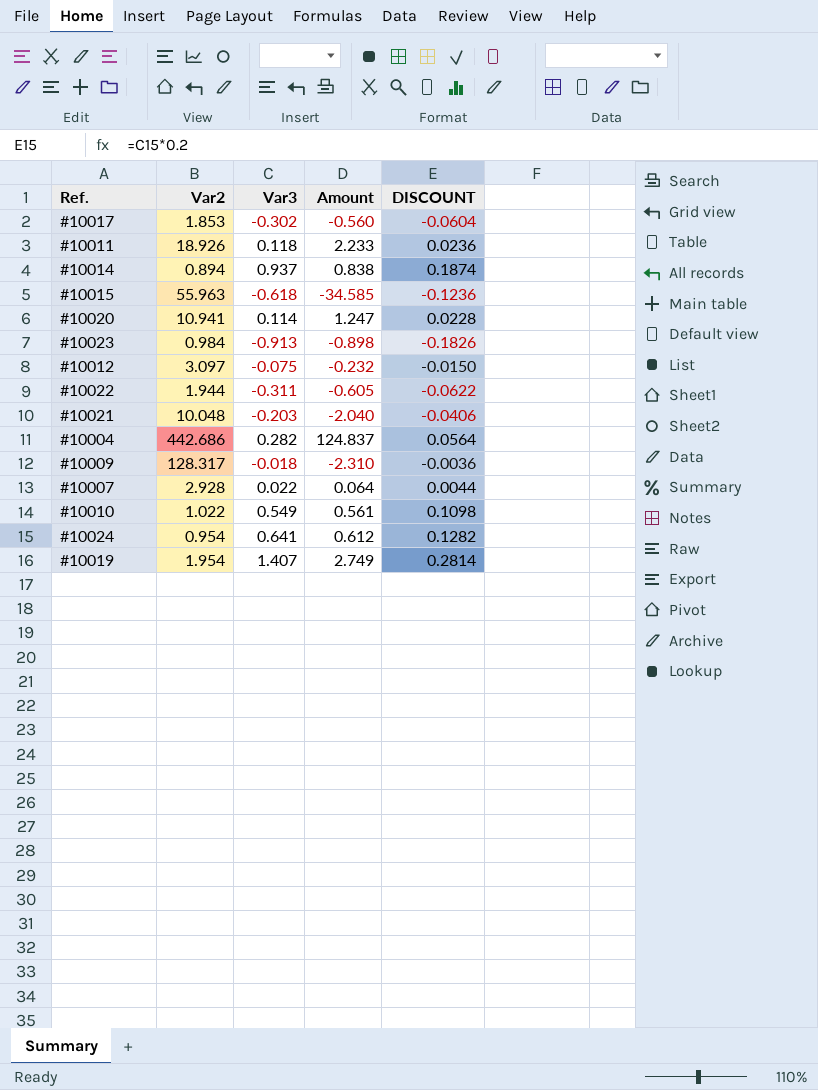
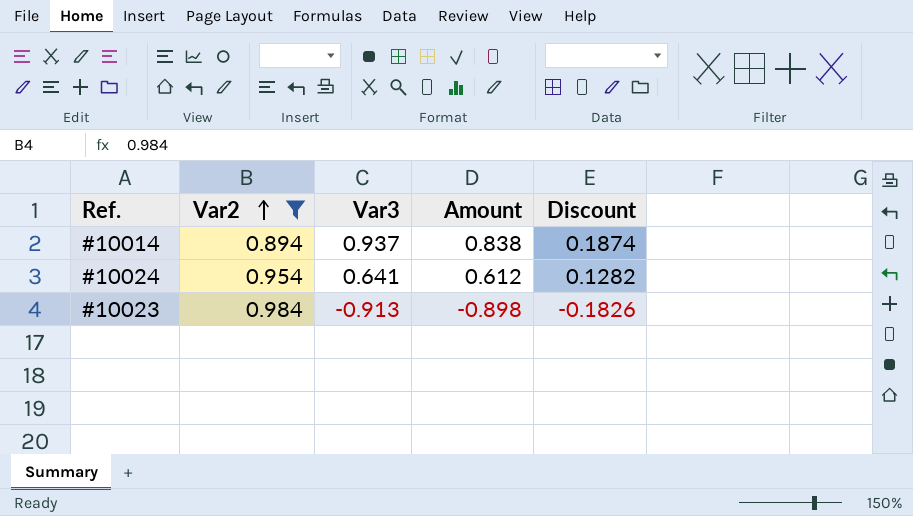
filter: none -> Var2 <= 0.984
row order: none -> Var2 ascending
column name: DISCOUNT -> Discount

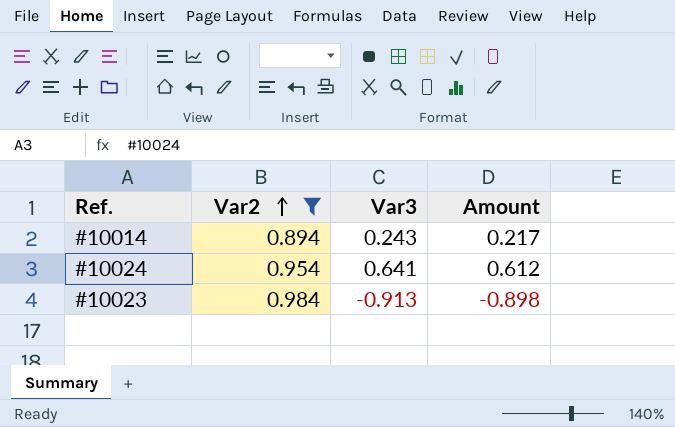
column Discount | formula: [Var3] * 0.2 -> none
#10014 | Var3: 0.937 -> 0.243
#10014 | Amount: 0.838 -> 0.217

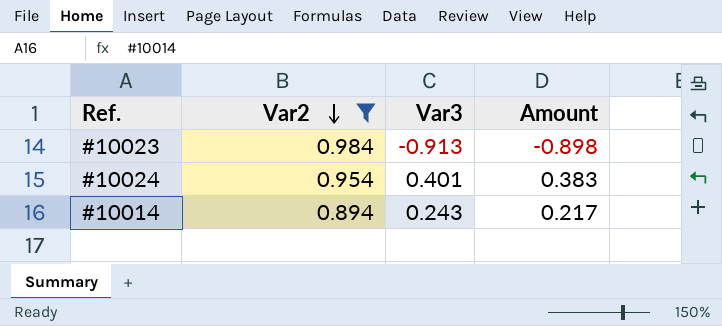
row order: Var2 ascending -> Var2 descending
#10024 | Var3: 0.641 -> 0.401
#10024 | Amount: 0.612 -> 0.383

